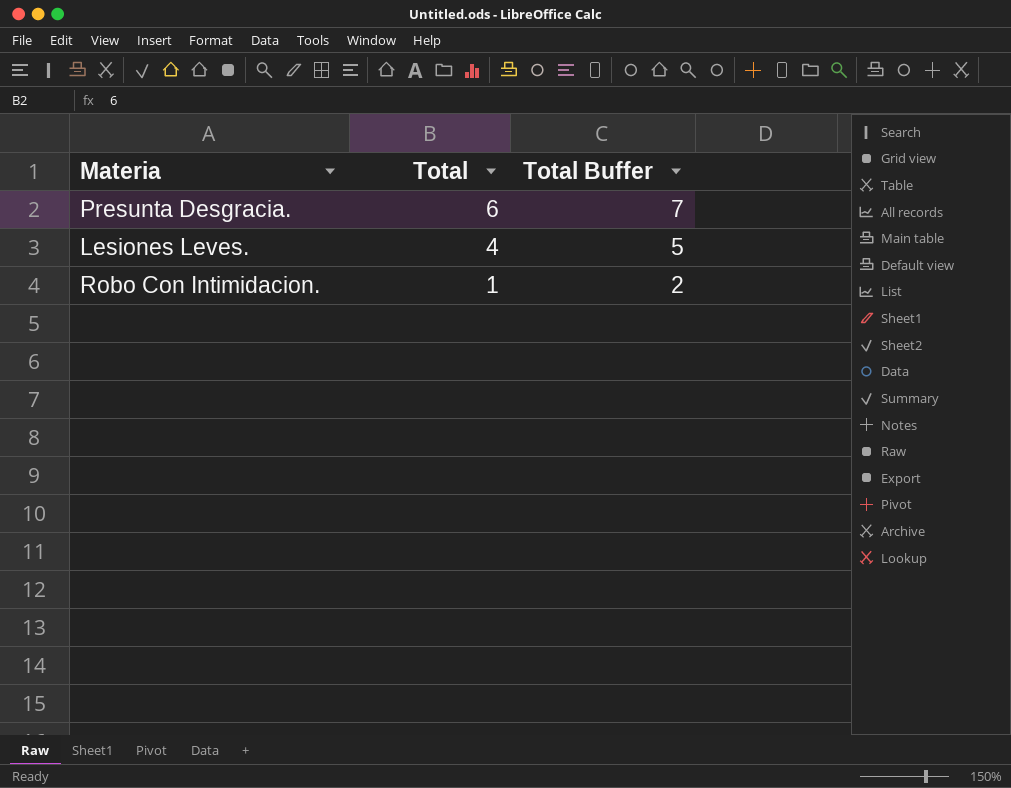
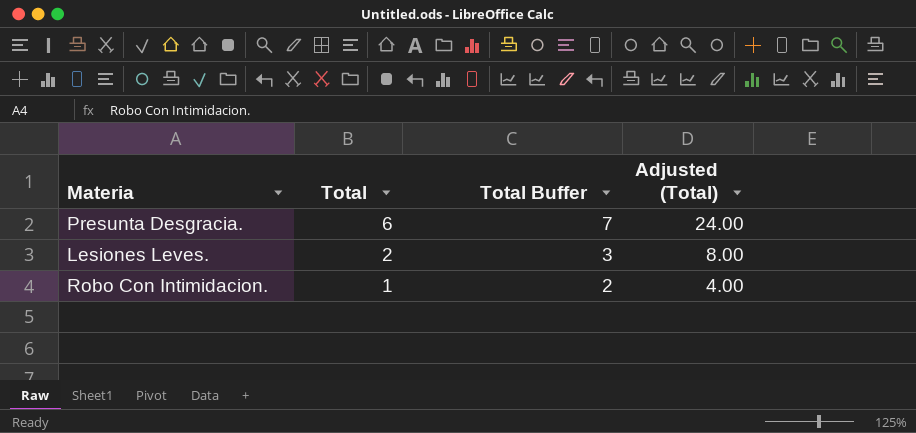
column Adjusted (Total) | formula: none -> [Total] * 4
Lesiones Leves. | Total: 4 -> 2
Lesiones Leves. | Total Buffer: 5 -> 3

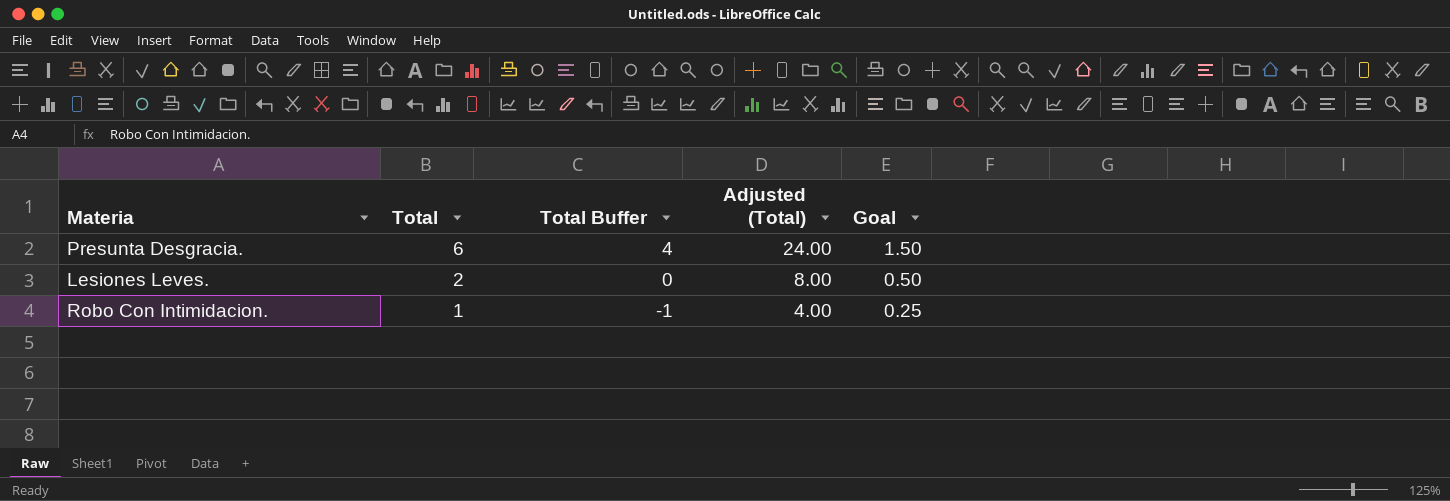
column Total Buffer | formula: [Total] + 1 -> [Total] - 2
column Goal | formula: none -> [Total] * 0.25

